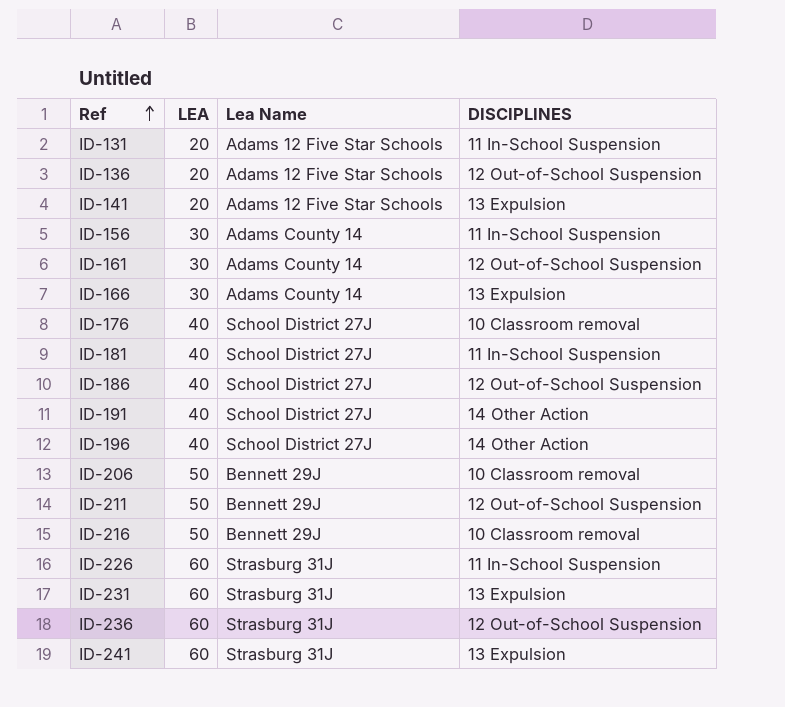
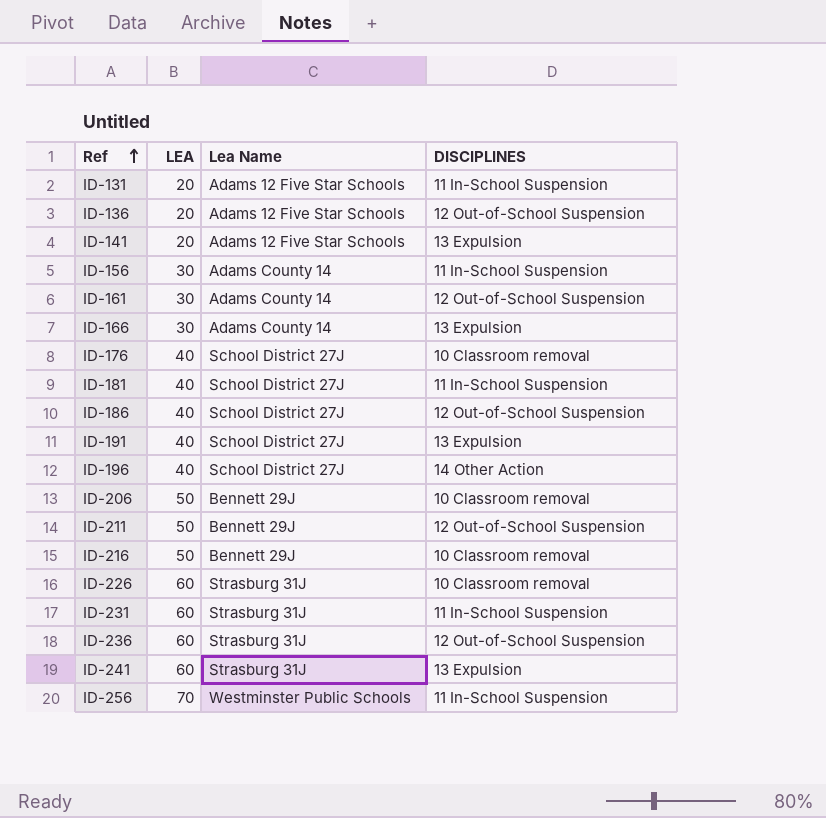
ID-191 | DISCIPLINES: 14 Other Action -> 13 Expulsion
ID-226 | DISCIPLINES: 11 In-School Suspension -> 10 Classroom removal
ID-231 | DISCIPLINES: 13 Expulsion -> 11 In-School Suspension
row ID-256: none -> 70 | Westminster Public Schools | 11 In-School Suspension

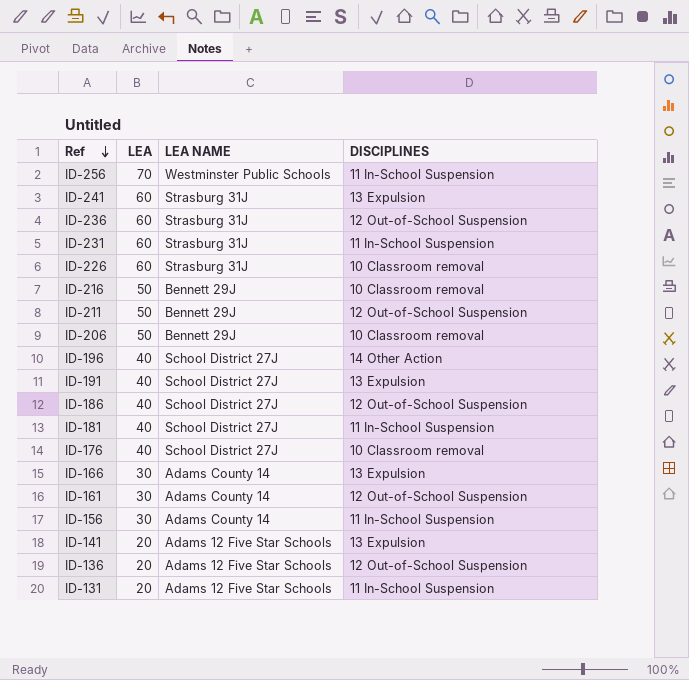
row order: Ref ascending -> Ref descending
column name: Lea Name -> LEA NAME

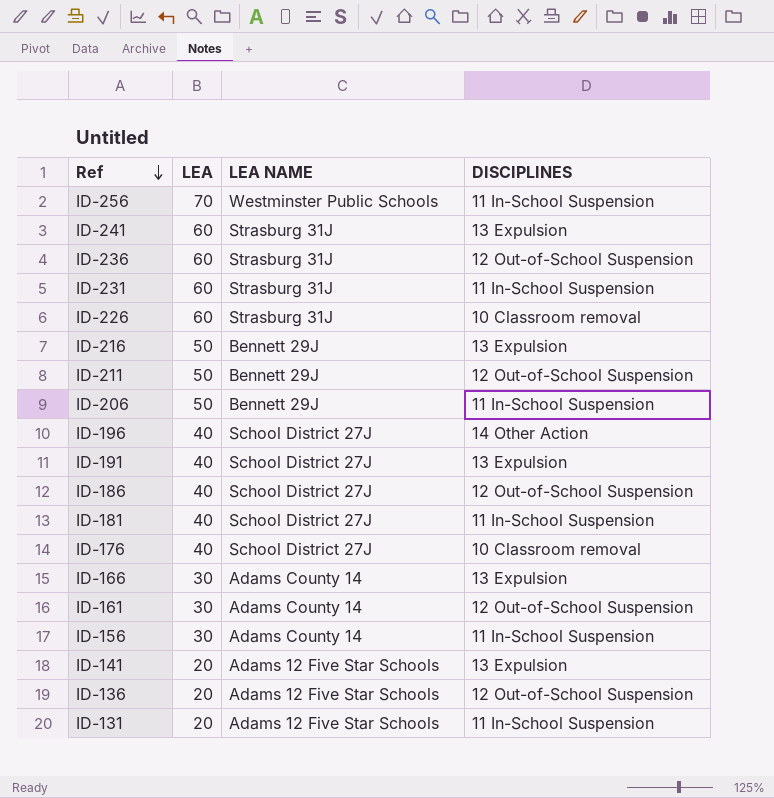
ID-216 | DISCIPLINES: 10 Classroom removal -> 13 Expulsion
ID-206 | DISCIPLINES: 10 Classroom removal -> 11 In-School Suspension

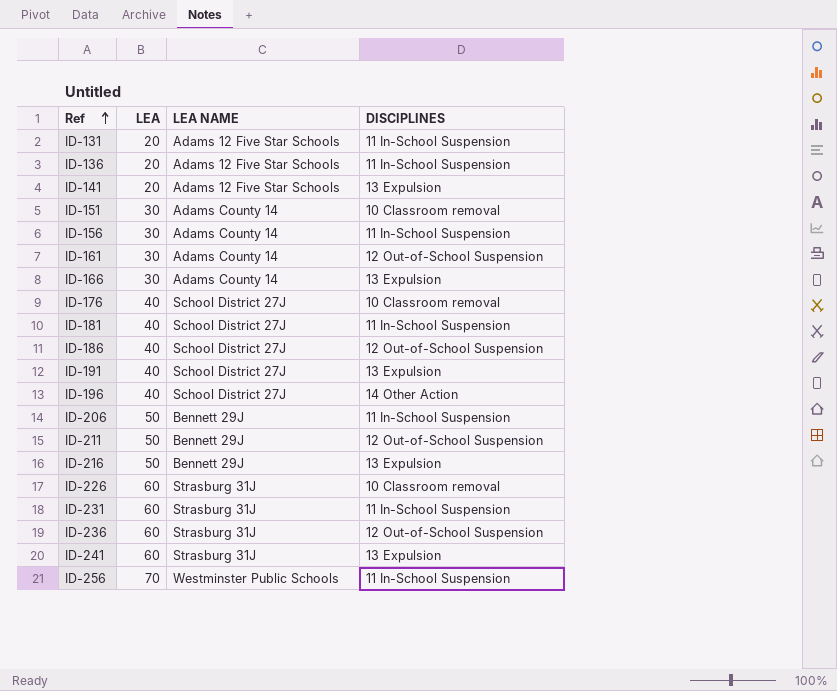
row order: Ref descending -> Ref ascending
ID-136 | DISCIPLINES: 12 Out-of-School Suspension -> 11 In-School Suspension
row ID-151: none -> 30 | Adams County 14 | 10 Classroom removal

